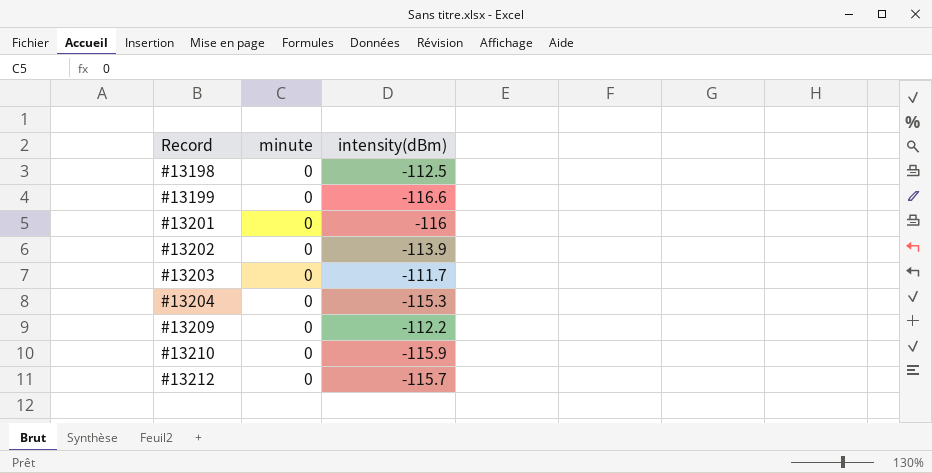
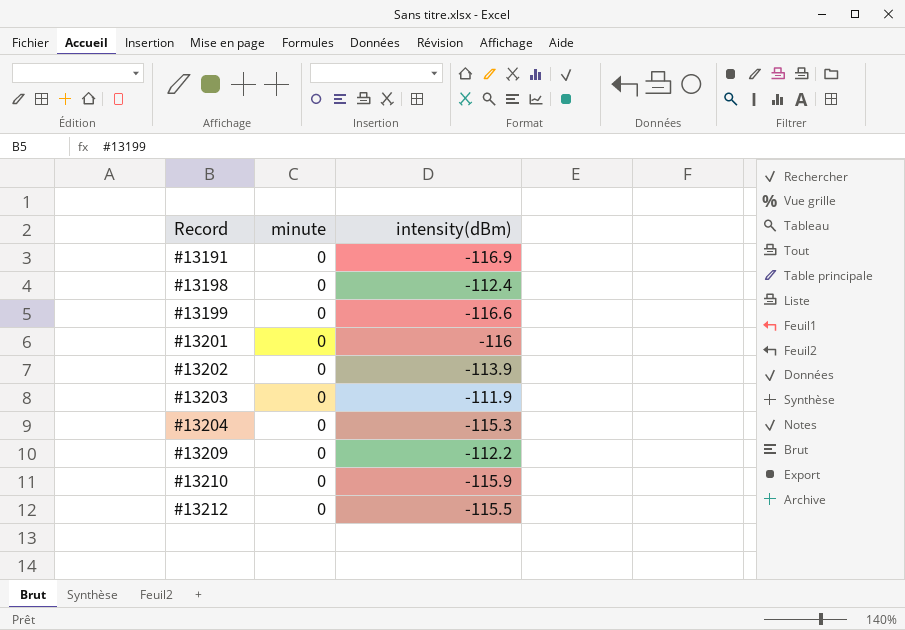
row #13191: none -> 0 | -116.9
#13198 | intensity(dBm): -112.5 -> -112.4
#13203 | intensity(dBm): -111.7 -> -111.9
#13212 | intensity(dBm): -115.7 -> -115.5

